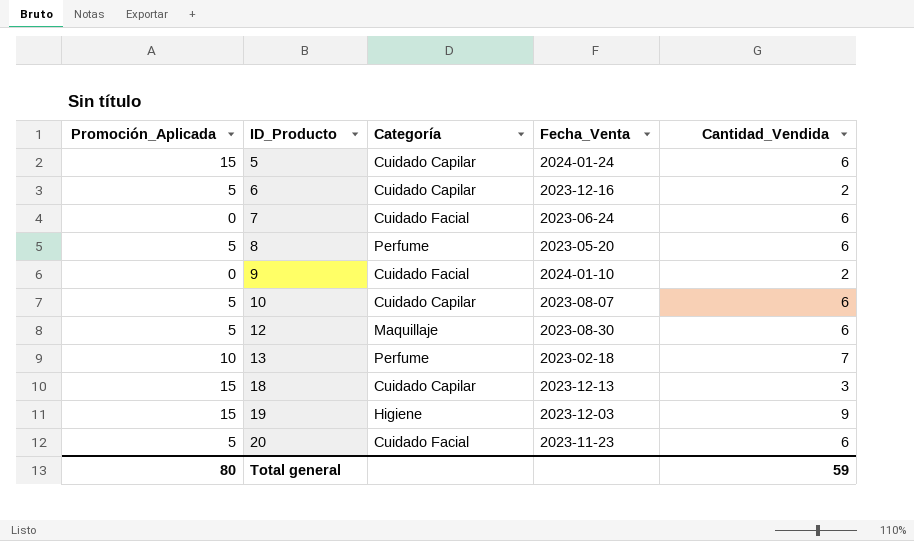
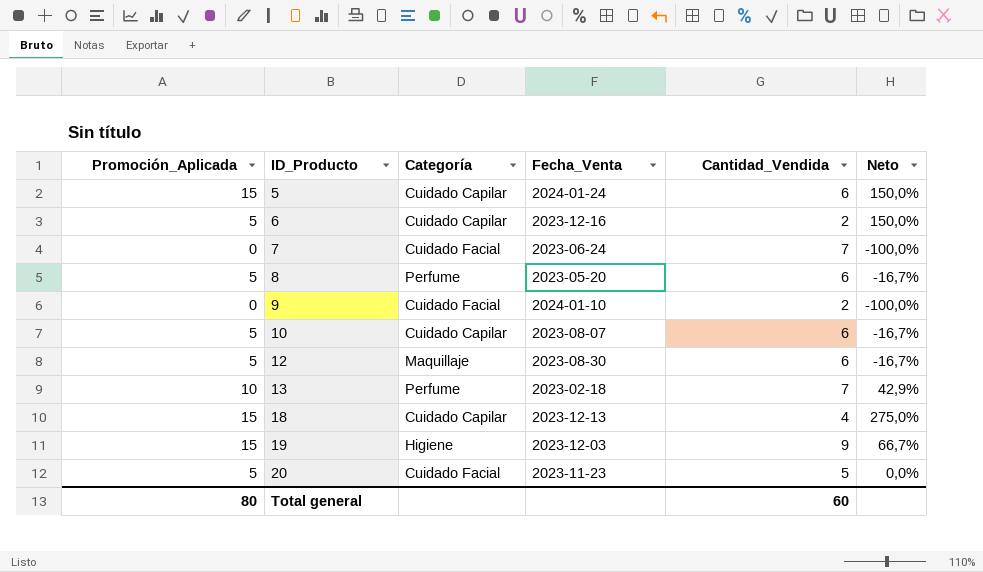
column Neto | formula: none -> ([Promoción_Aplicada] - [Cantidad_Vendida]) / [Cantidad_Vendida]
7 | Cantidad_Vendida: 6 -> 7
18 | Cantidad_Vendida: 3 -> 4
20 | Cantidad_Vendida: 6 -> 5
Total general | Cantidad_Vendida: 59 -> 60

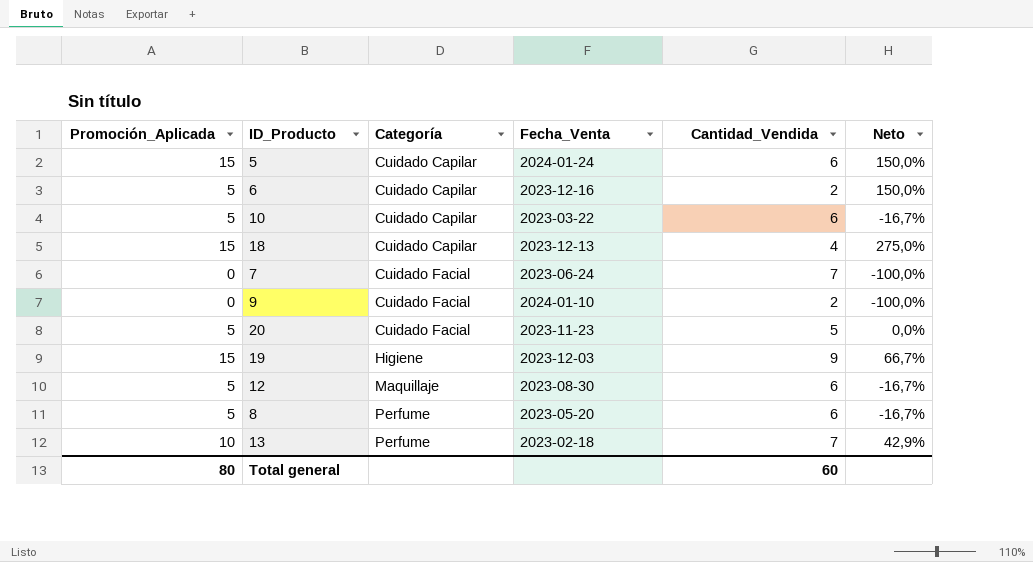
row order: ID_Producto ascending -> Categoría ascending
10 | Fecha_Venta: 2023-08-07 -> 2023-03-22

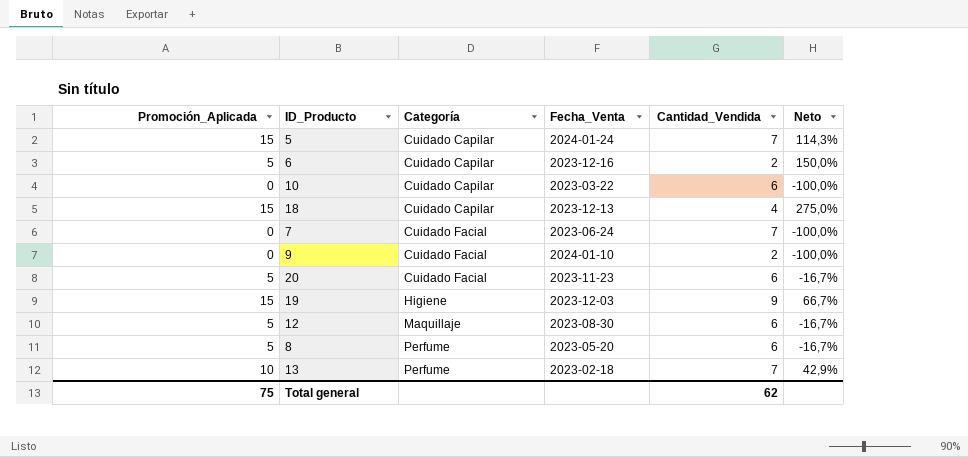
5 | Cantidad_Vendida: 6 -> 7
5 | Neto: 150,0% -> 114,3%
10 | Promoción_Aplicada: 5 -> 0
10 | Neto: -16,7% -> -100,0%
20 | Cantidad_Vendida: 5 -> 6
20 | Neto: 0,0% -> -16,7%
Total general | Promoción_Aplicada: 80 -> 75
Total general | Cantidad_Vendida: 60 -> 62

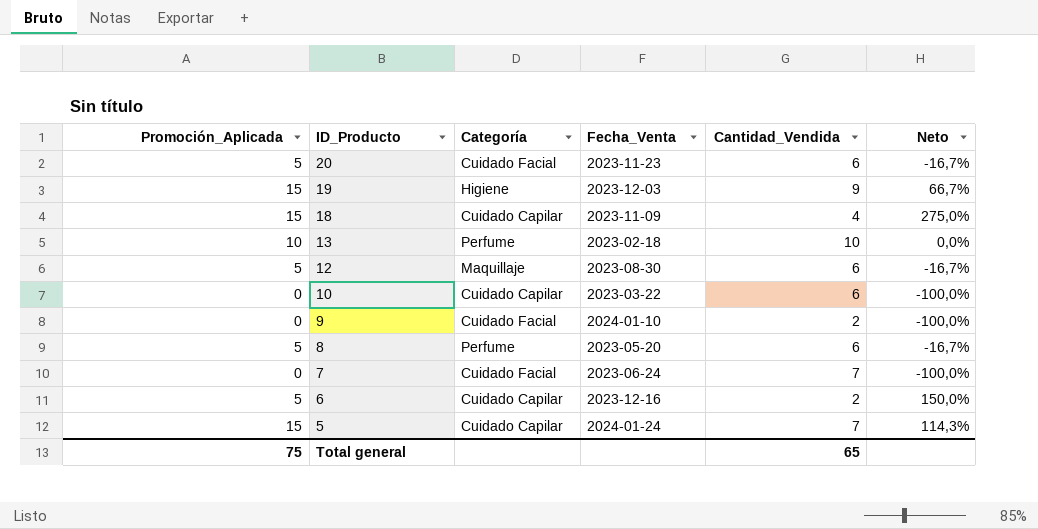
row order: Categoría ascending -> ID_Producto descending
18 | Fecha_Venta: 2023-12-13 -> 2023-11-09
13 | Cantidad_Vendida: 7 -> 10
13 | Neto: 42,9% -> 0,0%
Total general | Cantidad_Vendida: 62 -> 65

